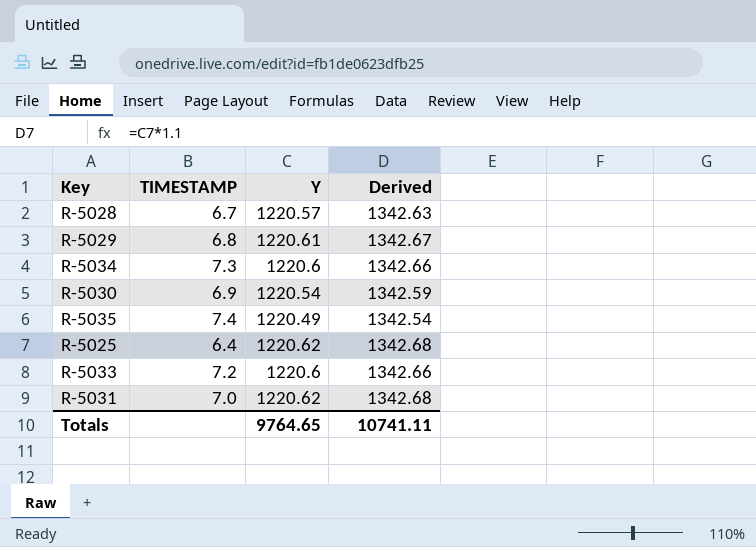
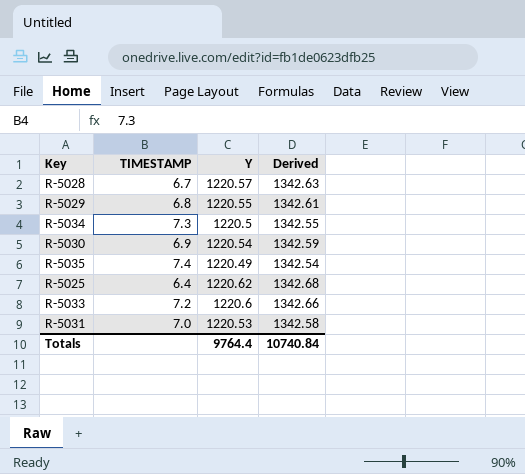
R-5029 | Y: 1220.61 -> 1220.55
R-5029 | Derived: 1342.67 -> 1342.61
R-5034 | Y: 1220.6 -> 1220.5
R-5034 | Derived: 1342.66 -> 1342.55
R-5031 | Y: 1220.62 -> 1220.53
R-5031 | Derived: 1342.68 -> 1342.58
Totals | Y: 9764.65 -> 9764.4
Totals | Derived: 10741.11 -> 10740.84

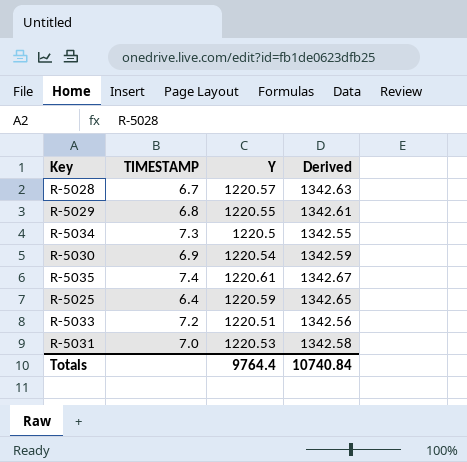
R-5035 | Y: 1220.49 -> 1220.61
R-5035 | Derived: 1342.54 -> 1342.67
R-5025 | Y: 1220.62 -> 1220.59
R-5025 | Derived: 1342.68 -> 1342.65
R-5033 | Y: 1220.6 -> 1220.51
R-5033 | Derived: 1342.66 -> 1342.56

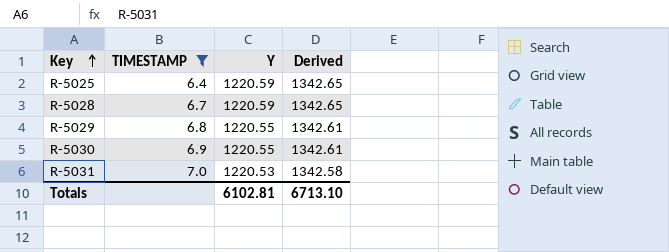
filter: none -> TIMESTAMP <= 7.0
row order: none -> Key ascending
R-5028 | Y: 1220.57 -> 1220.59
R-5028 | Derived: 1342.63 -> 1342.65
R-5030 | Y: 1220.54 -> 1220.55
R-5030 | Derived: 1342.59 -> 1342.61
Totals | Y: 9764.4 -> 6102.81
Totals | Derived: 10740.84 -> 6713.10

